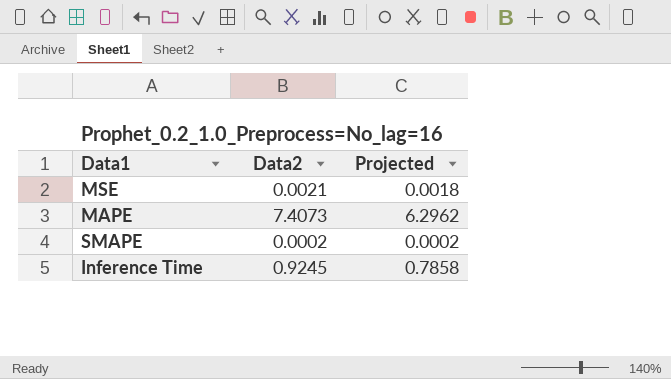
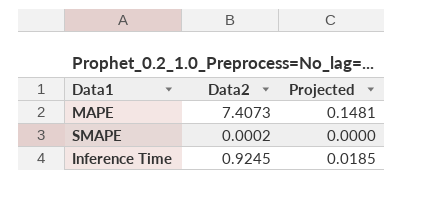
column Projected | formula: [Data2] * 0.85 -> [Data2] * 0.02
row MSE: 0.0021 | 0.0018 -> none

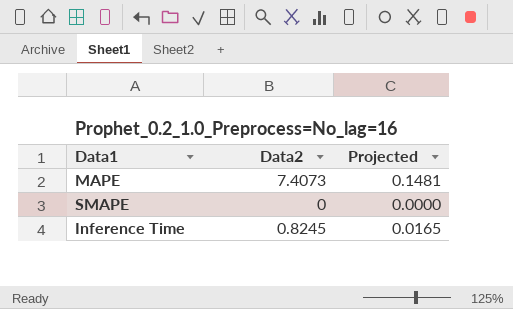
SMAPE | Data2: 0.0002 -> 0
Inference Time | Data2: 0.9245 -> 0.8245
Inference Time | Projected: 0.0185 -> 0.0165

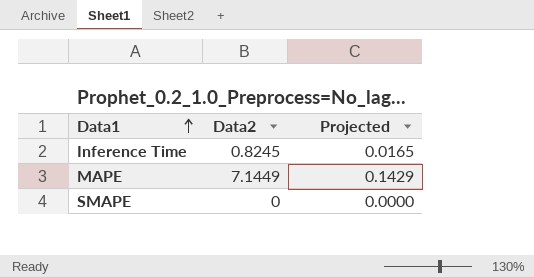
row order: none -> Data1 ascending
MAPE | Data2: 7.4073 -> 7.1449
MAPE | Projected: 0.1481 -> 0.1429

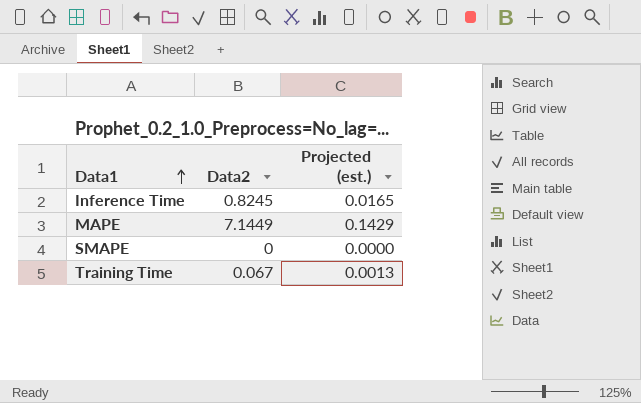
column name: Projected -> Projected (est.)
row Training Time: none -> 0.067 | 0.0013

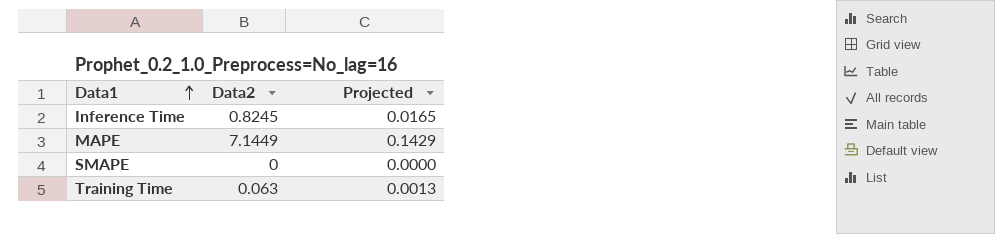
column name: Projected (est.) -> Projected
Training Time | Data2: 0.067 -> 0.063

